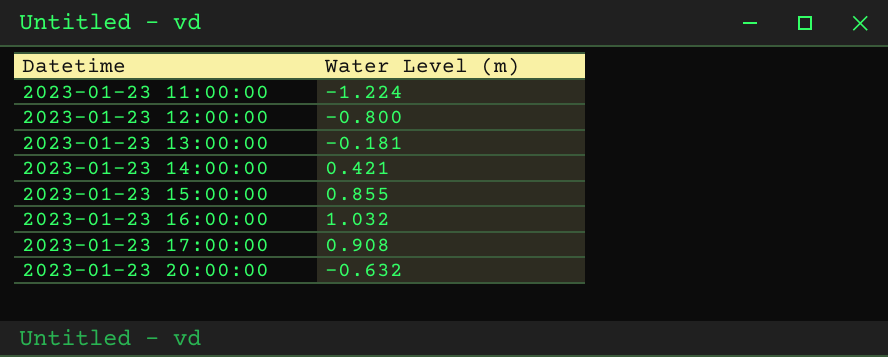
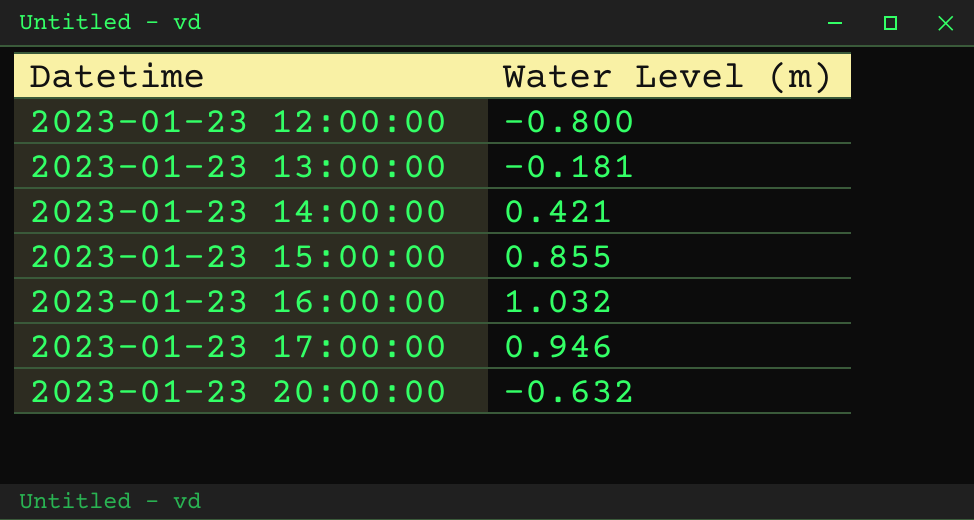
row 2023-01-23 11:00:00: -1.224 -> none
2023-01-23 17:00:00 | Water Level (m): 0.908 -> 0.946

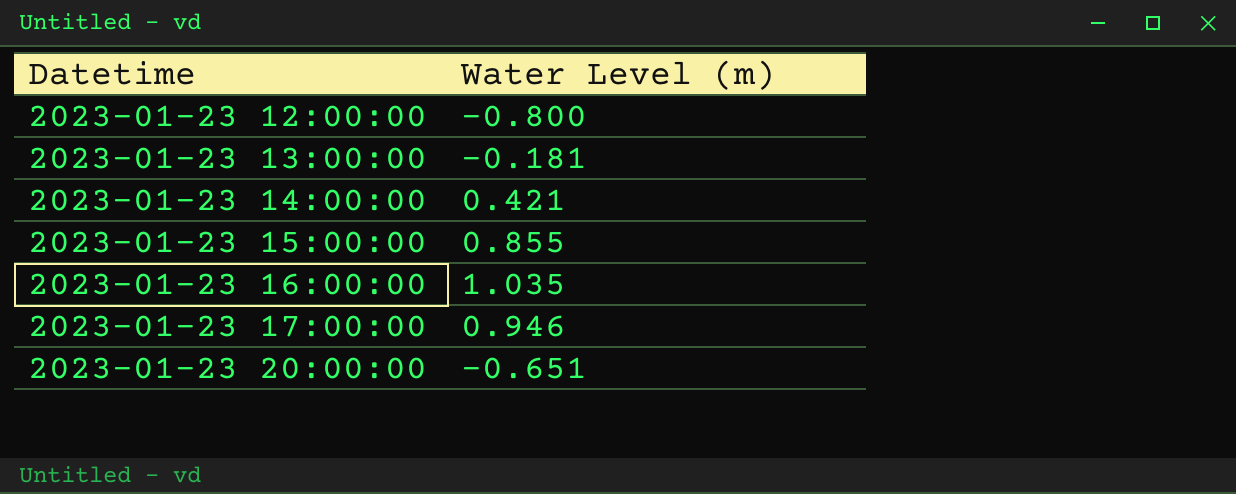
2023-01-23 16:00:00 | Water Level (m): 1.032 -> 1.035
2023-01-23 20:00:00 | Water Level (m): -0.632 -> -0.651

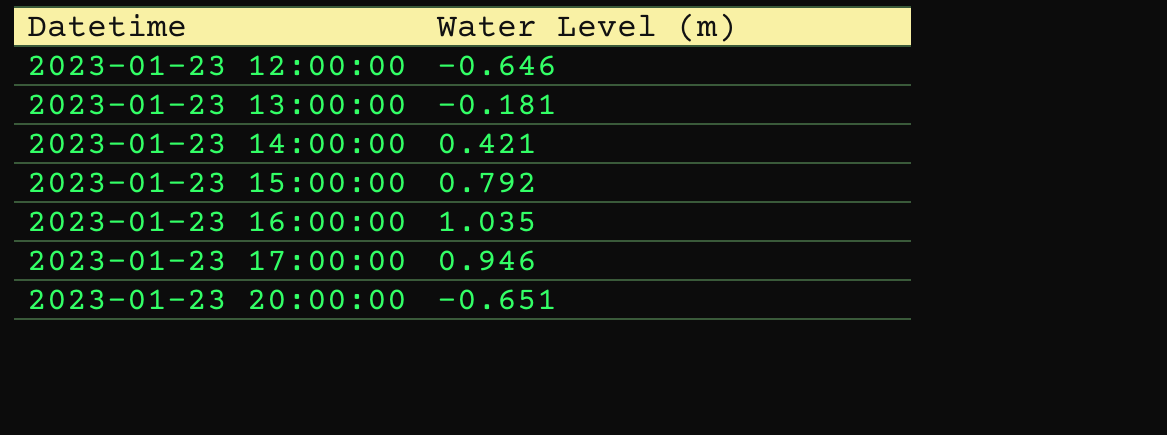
2023-01-23 12:00:00 | Water Level (m): -0.800 -> -0.646
2023-01-23 15:00:00 | Water Level (m): 0.855 -> 0.792

